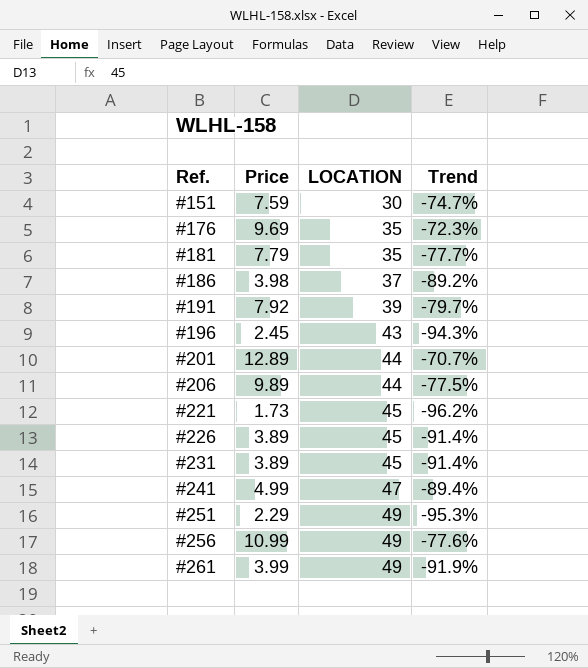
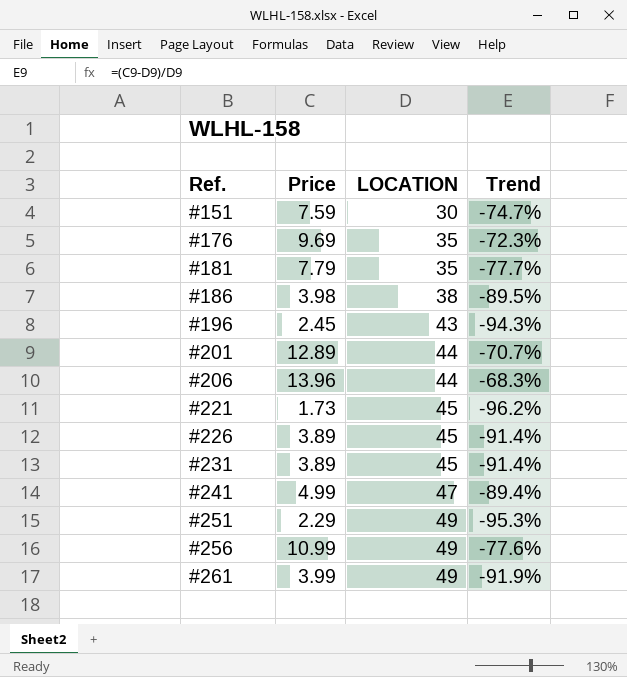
row #191: 7.92 | 39 | -79.7% -> none
#186 | LOCATION: 37 -> 38
#186 | Trend: -89.2% -> -89.5%
#206 | Price: 9.89 -> 13.96
#206 | Trend: -77.5% -> -68.3%

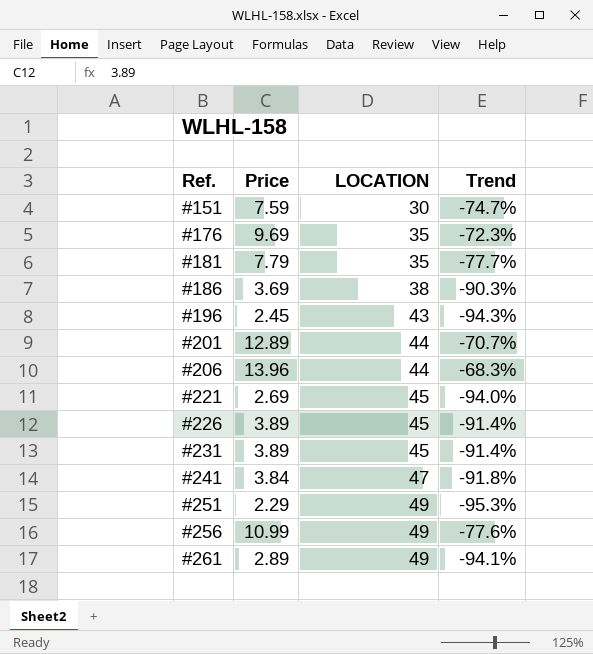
#186 | Price: 3.98 -> 3.69
#186 | Trend: -89.5% -> -90.3%
#221 | Price: 1.73 -> 2.69
#221 | Trend: -96.2% -> -94.0%
#241 | Price: 4.99 -> 3.84
#241 | Trend: -89.4% -> -91.8%
#261 | Price: 3.99 -> 2.89
#261 | Trend: -91.9% -> -94.1%

